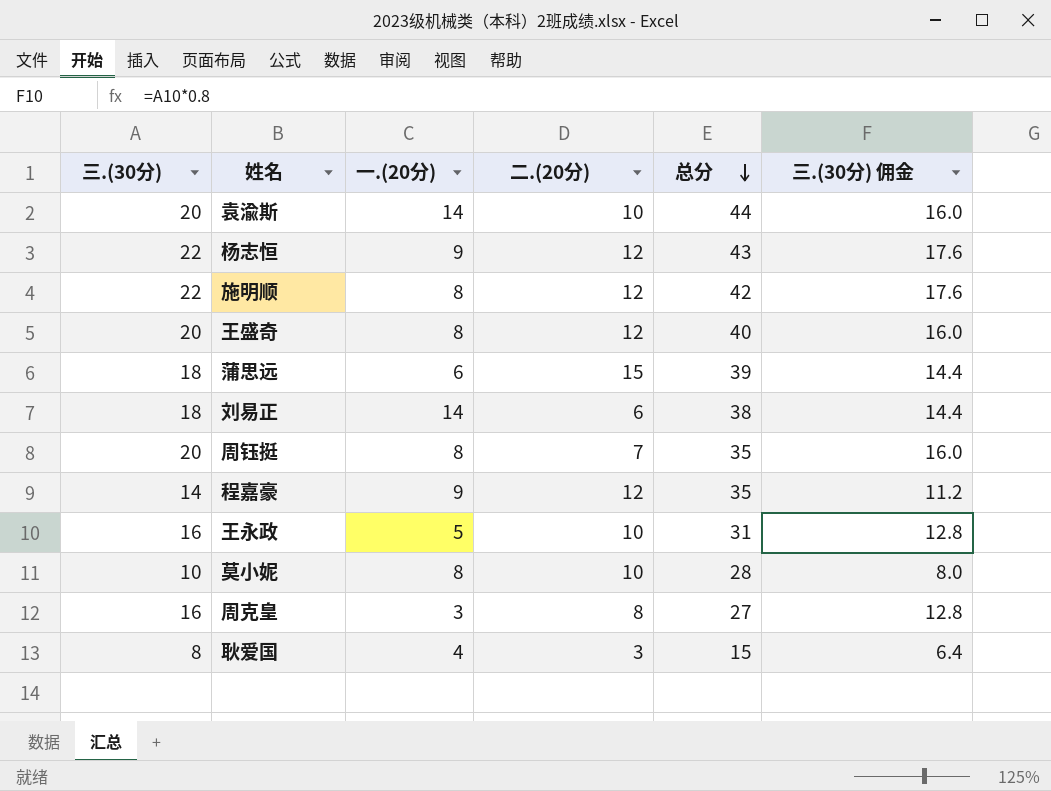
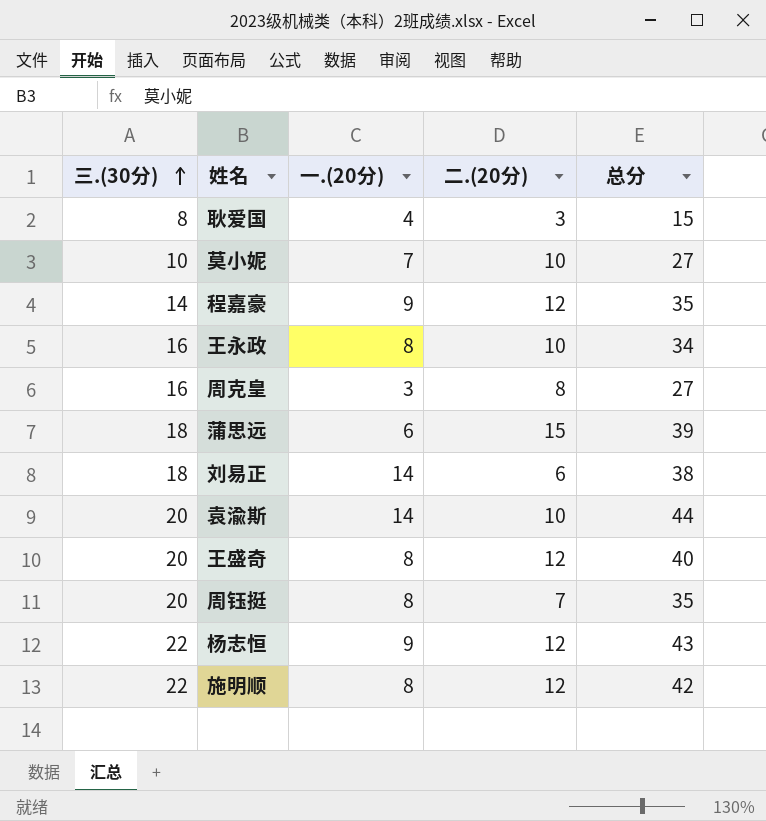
row order: 总分 descending -> 三.(30分) ascending
column 三.(30分) 佣金 | formula: [三.(30分)] * 0.8 -> none
莫小妮 | 一.(20分): 8 -> 7
莫小妮 | 总分: 28 -> 27
王永政 | 一.(20分): 5 -> 8
王永政 | 总分: 31 -> 34

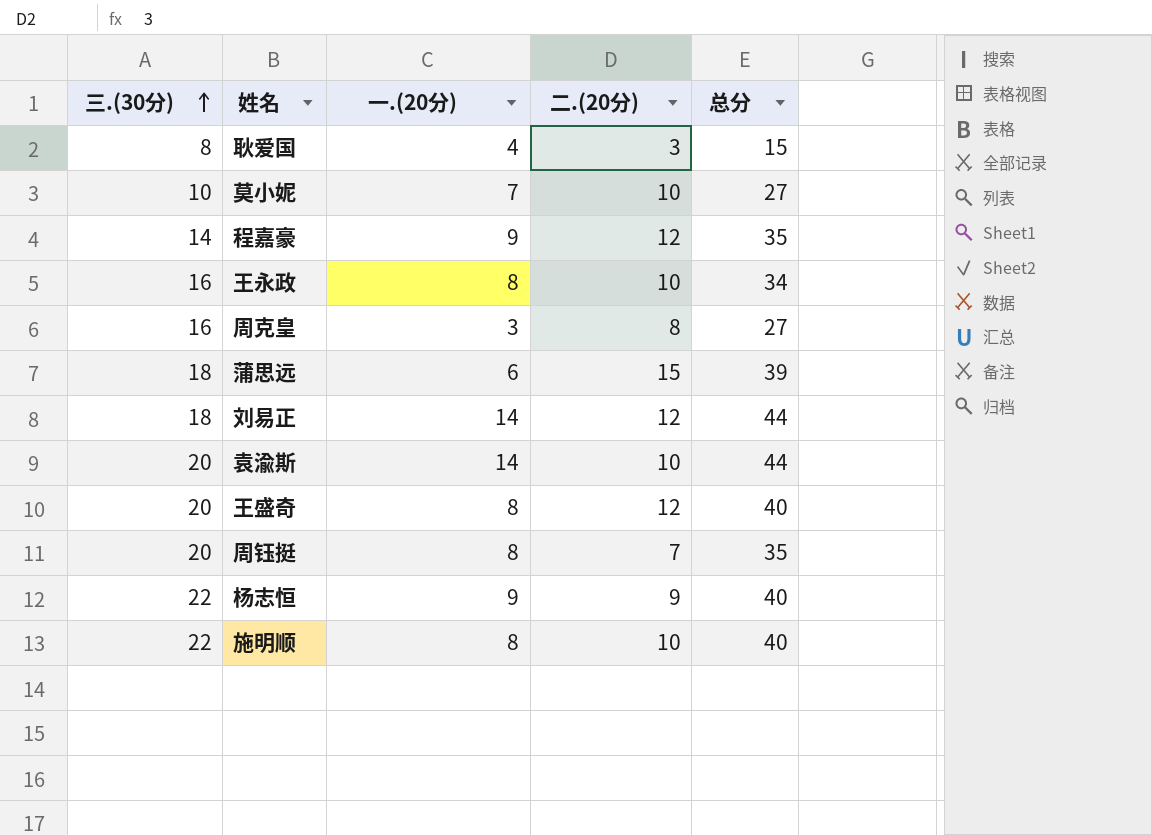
刘易正 | 二.(20分): 6 -> 12
刘易正 | 总分: 38 -> 44
杨志恒 | 二.(20分): 12 -> 9
杨志恒 | 总分: 43 -> 40
施明顺 | 二.(20分): 12 -> 10
施明顺 | 总分: 42 -> 40

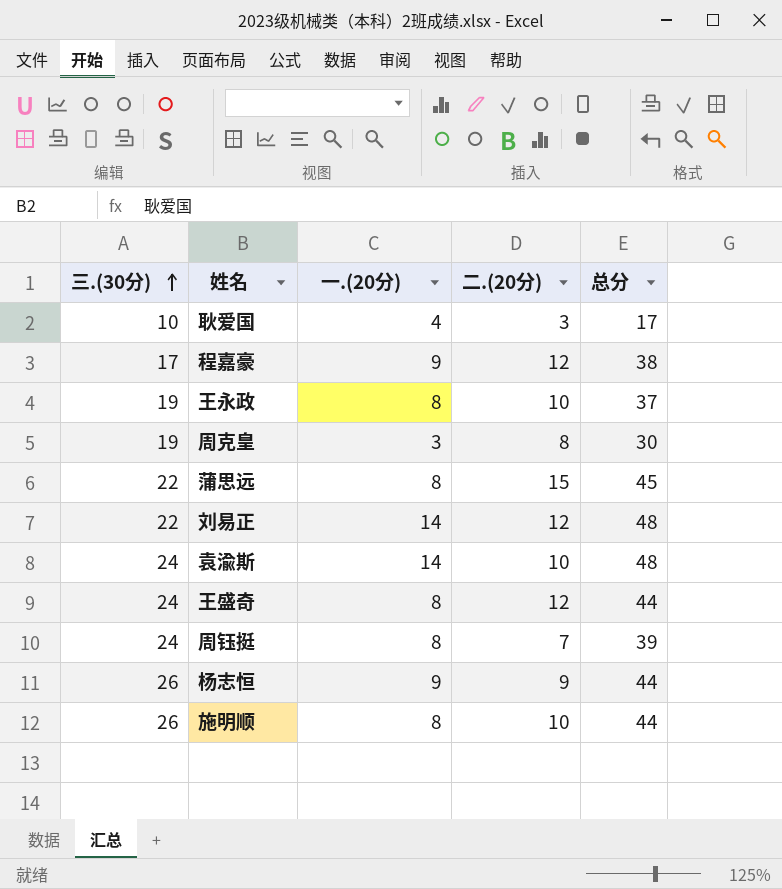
row 莫小妮: 10 | 7 | 10 | 27 -> none
耿爱国 | 三.(30分): 8 -> 10
耿爱国 | 总分: 15 -> 17
程嘉豪 | 三.(30分): 14 -> 17
程嘉豪 | 总分: 35 -> 38
王永政 | 三.(30分): 16 -> 19
王永政 | 总分: 34 -> 37
周克皇 | 三.(30分): 16 -> 19
周克皇 | 总分: 27 -> 30
蒲思远 | 三.(30分): 18 -> 22
蒲思远 | 一.(20分): 6 -> 8
蒲思远 | 总分: 39 -> 45
刘易正 | 三.(30分): 18 -> 22
刘易正 | 总分: 44 -> 48
袁渝斯 | 三.(30分): 20 -> 24
袁渝斯 | 总分: 44 -> 48
王盛奇 | 三.(30分): 20 -> 24
王盛奇 | 总分: 40 -> 44
周钰挺 | 三.(30分): 20 -> 24
周钰挺 | 总分: 35 -> 39
杨志恒 | 三.(30分): 22 -> 26
杨志恒 | 总分: 40 -> 44
施明顺 | 三.(30分): 22 -> 26
施明顺 | 总分: 40 -> 44

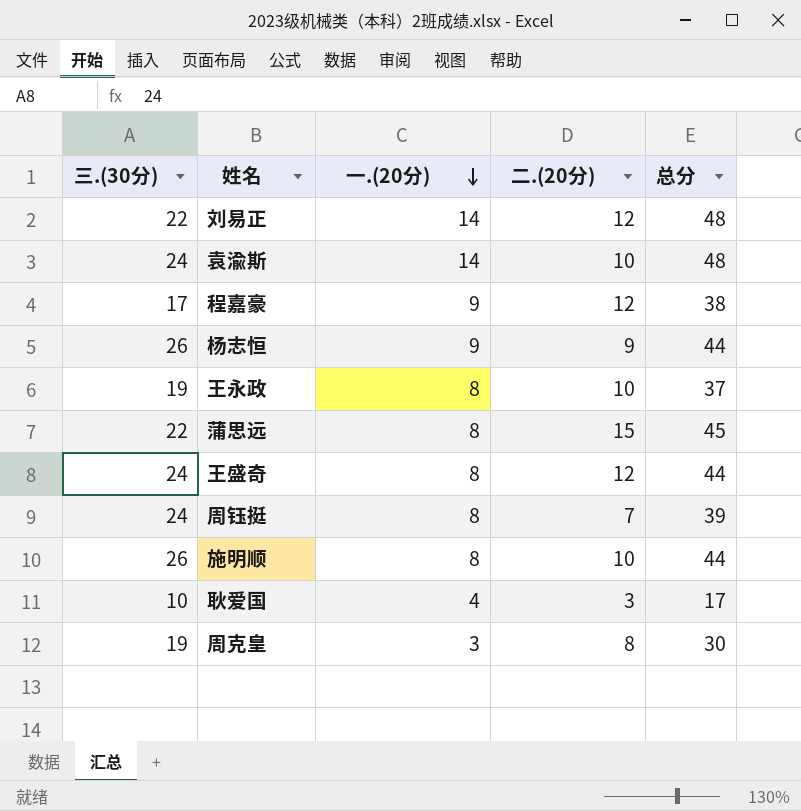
row order: 三.(30分) ascending -> 一.(20分) descending

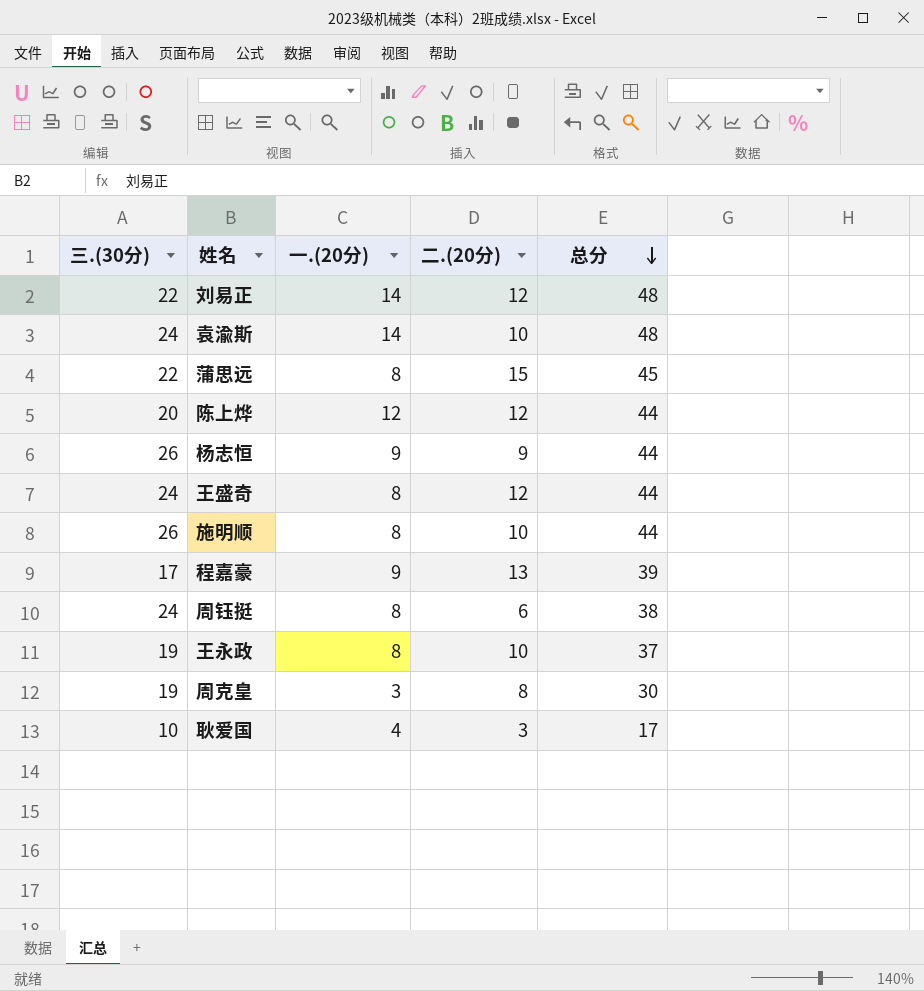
row order: 一.(20分) descending -> 总分 descending
row 陈上烨: none -> 20 | 12 | 12 | 44
程嘉豪 | 二.(20分): 12 -> 13
程嘉豪 | 总分: 38 -> 39
周钰挺 | 二.(20分): 7 -> 6
周钰挺 | 总分: 39 -> 38

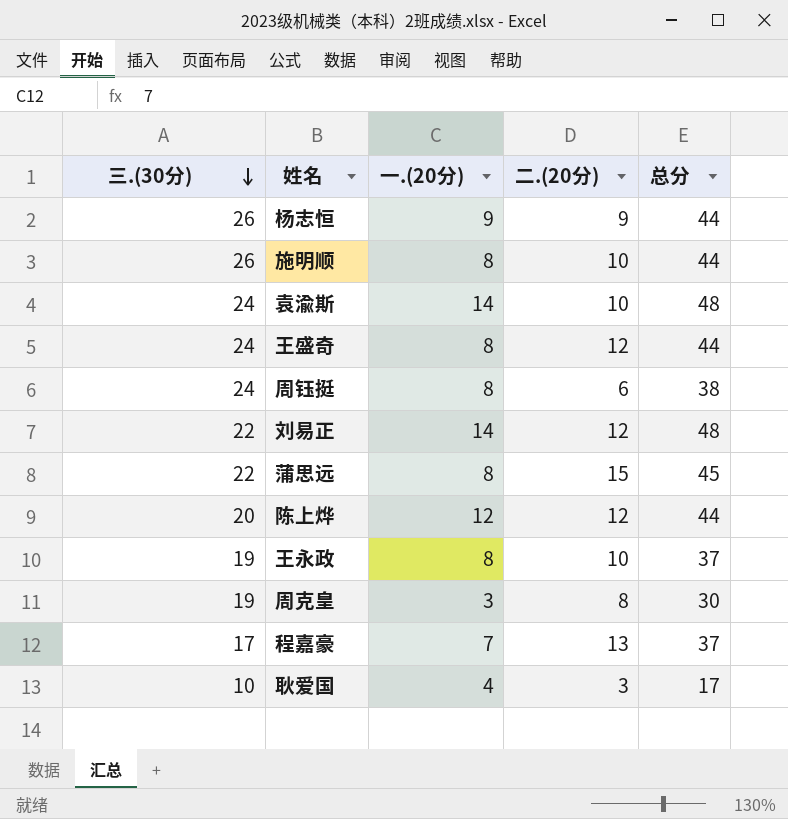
row order: 总分 descending -> 三.(30分) descending
程嘉豪 | 一.(20分): 9 -> 7
程嘉豪 | 总分: 39 -> 37

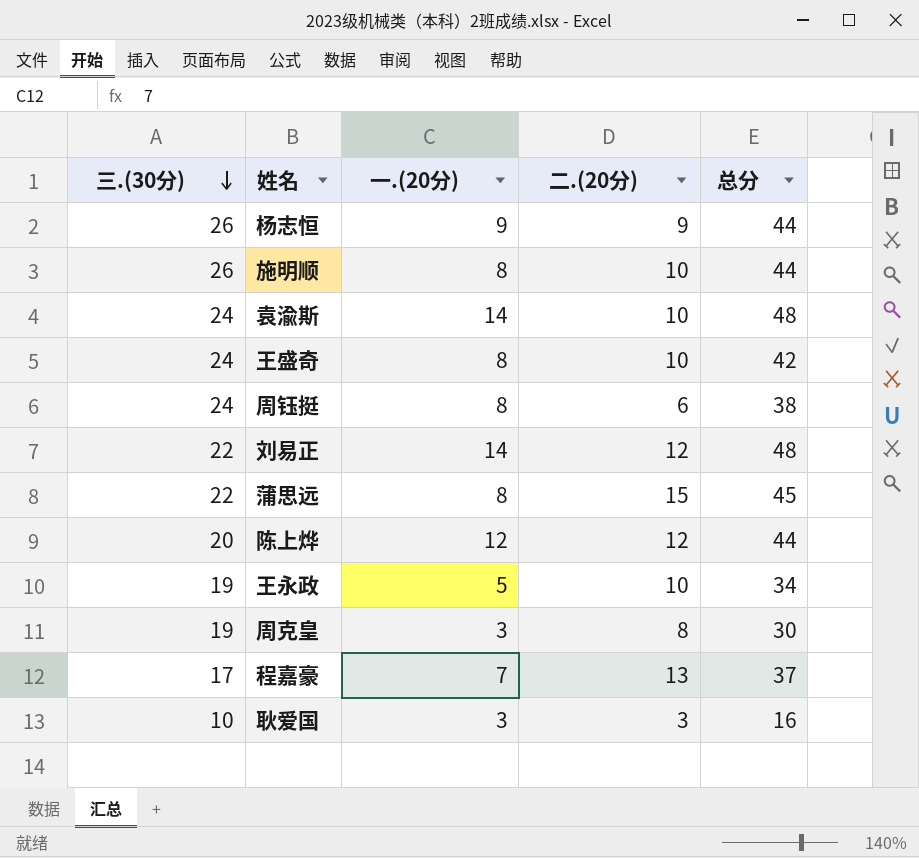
王盛奇 | 二.(20分): 12 -> 10
王盛奇 | 总分: 44 -> 42
王永政 | 一.(20分): 8 -> 5
王永政 | 总分: 37 -> 34
耿爱国 | 一.(20分): 4 -> 3
耿爱国 | 总分: 17 -> 16

